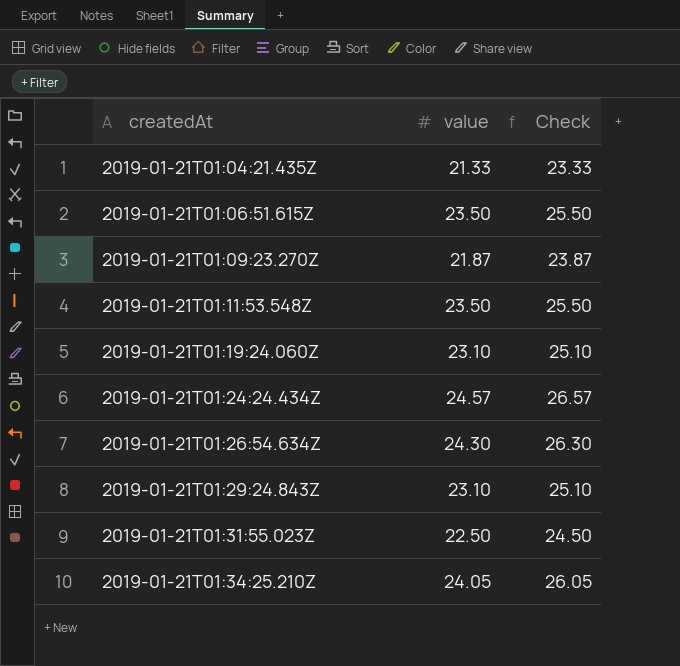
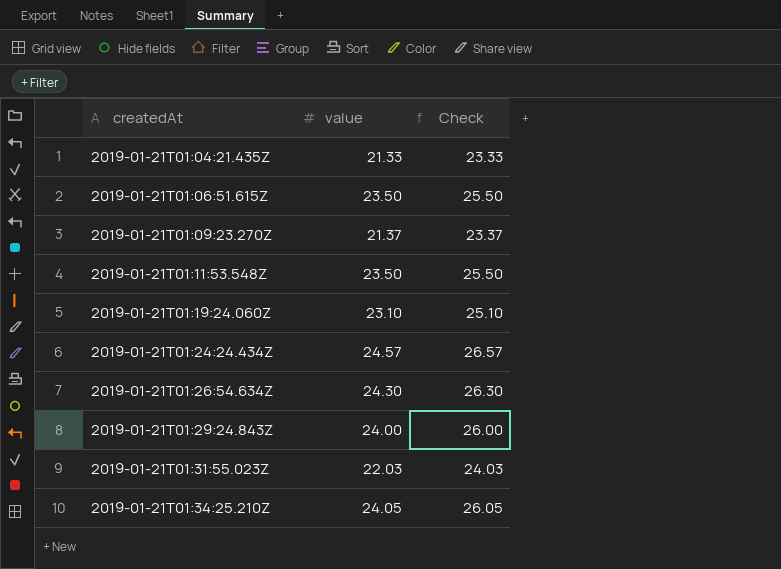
2019-01-21T01:09:23.270Z | value: 21.87 -> 21.37
2019-01-21T01:09:23.270Z | Check: 23.87 -> 23.37
2019-01-21T01:29:24.843Z | value: 23.10 -> 24.00
2019-01-21T01:29:24.843Z | Check: 25.10 -> 26.00
2019-01-21T01:31:55.023Z | value: 22.50 -> 22.03
2019-01-21T01:31:55.023Z | Check: 24.50 -> 24.03

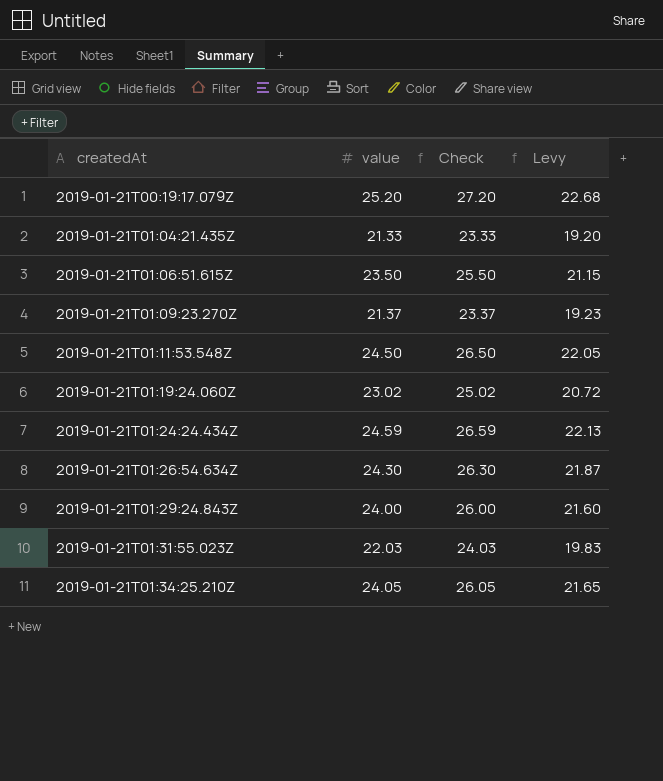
column Levy | formula: none -> [value] * 0.9
row 2019-01-21T00:19:17.079Z: none -> 25.20 | 27.20 | 22.68
2019-01-21T01:11:53.548Z | value: 23.50 -> 24.50
2019-01-21T01:11:53.548Z | Check: 25.50 -> 26.50
2019-01-21T01:19:24.060Z | value: 23.10 -> 23.02
2019-01-21T01:19:24.060Z | Check: 25.10 -> 25.02
2019-01-21T01:24:24.434Z | value: 24.57 -> 24.59
2019-01-21T01:24:24.434Z | Check: 26.57 -> 26.59

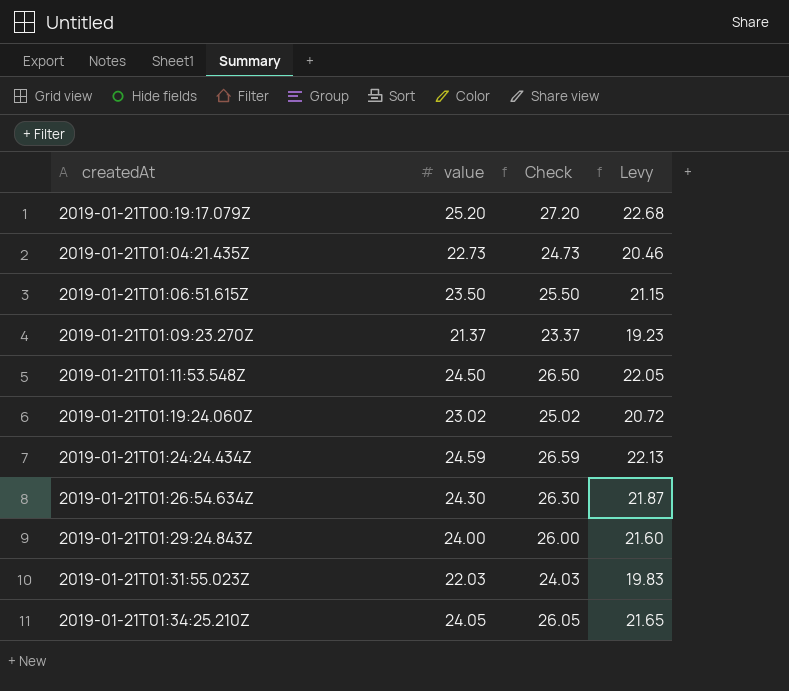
2019-01-21T01:04:21.435Z | value: 21.33 -> 22.73
2019-01-21T01:04:21.435Z | Check: 23.33 -> 24.73
2019-01-21T01:04:21.435Z | Levy: 19.20 -> 20.46

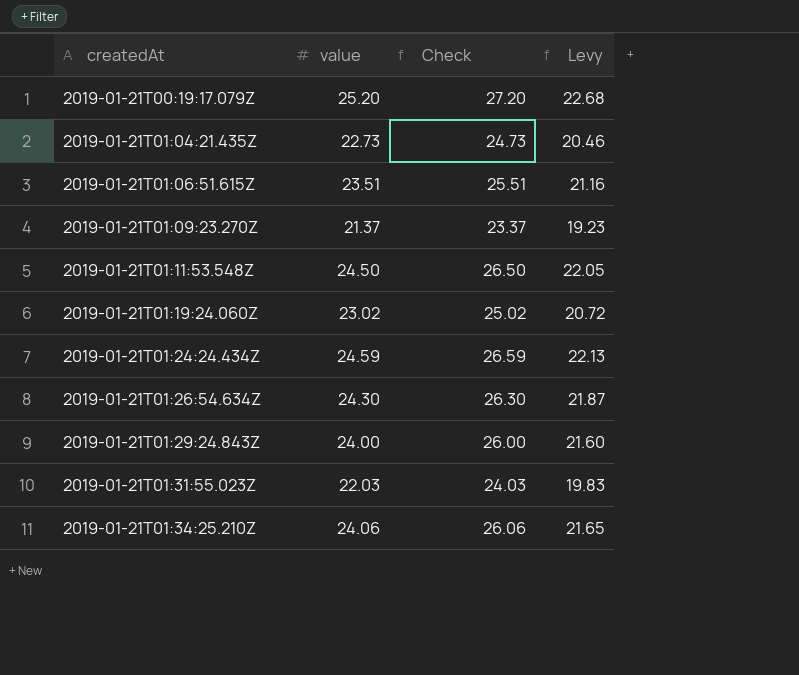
2019-01-21T01:06:51.615Z | value: 23.50 -> 23.51
2019-01-21T01:06:51.615Z | Check: 25.50 -> 25.51
2019-01-21T01:06:51.615Z | Levy: 21.15 -> 21.16
2019-01-21T01:34:25.210Z | value: 24.05 -> 24.06
2019-01-21T01:34:25.210Z | Check: 26.05 -> 26.06

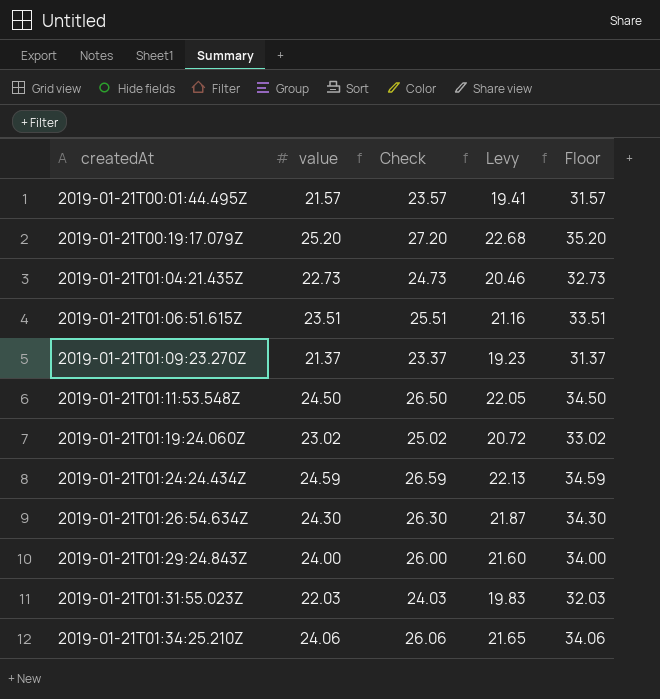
column Floor | formula: none -> [value] + 10
row 2019-01-21T00:01:44.495Z: none -> 21.57 | 23.57 | 19.41 | 31.57

